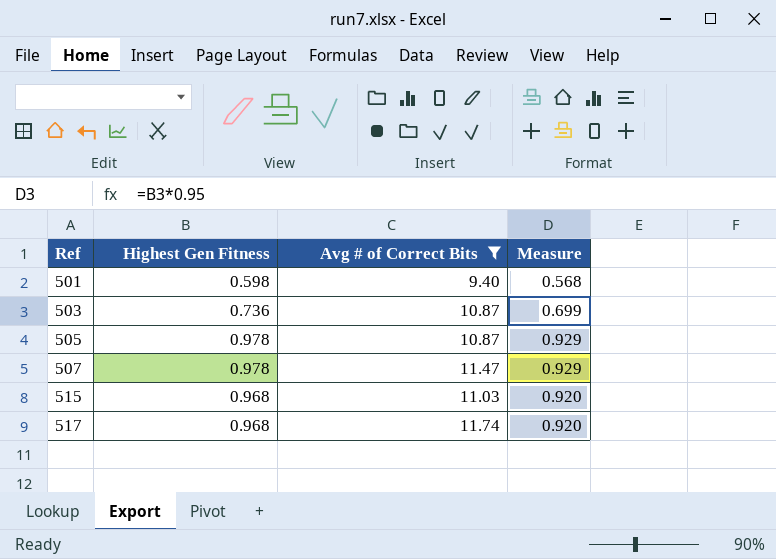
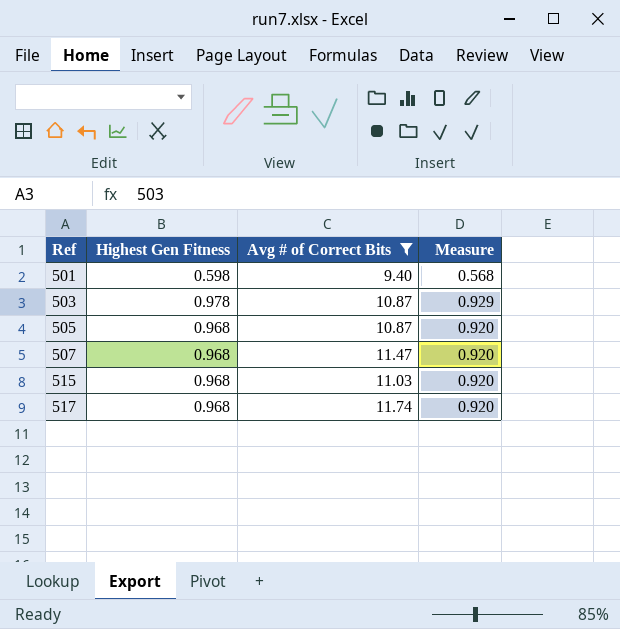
503 | Highest Gen Fitness: 0.736 -> 0.978
503 | Measure: 0.699 -> 0.929
505 | Highest Gen Fitness: 0.978 -> 0.968
505 | Measure: 0.929 -> 0.920
507 | Highest Gen Fitness: 0.978 -> 0.968
507 | Measure: 0.929 -> 0.920

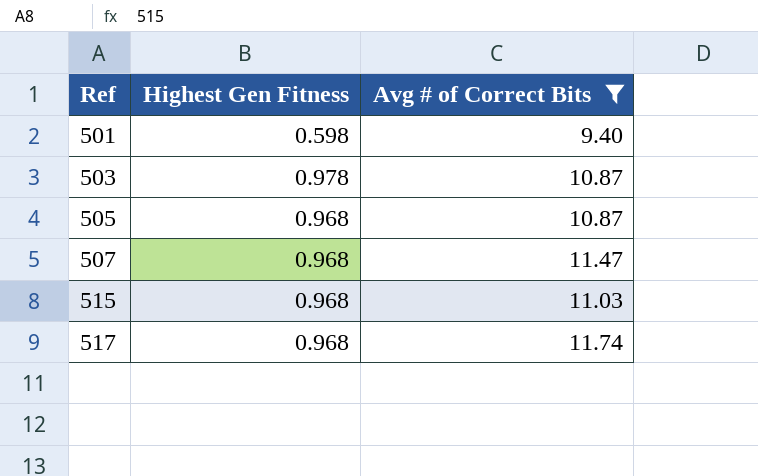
column Measure | formula: [Highest Gen Fitness] * 0.95 -> none

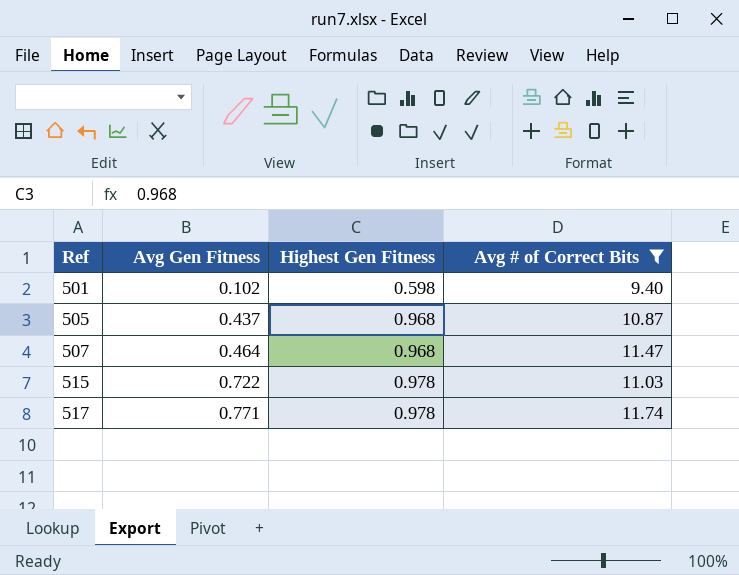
column Avg Gen Fitness | position: none -> 2
row 503: 0.978 | 10.87 -> none
515 | Highest Gen Fitness: 0.968 -> 0.978
517 | Highest Gen Fitness: 0.968 -> 0.978

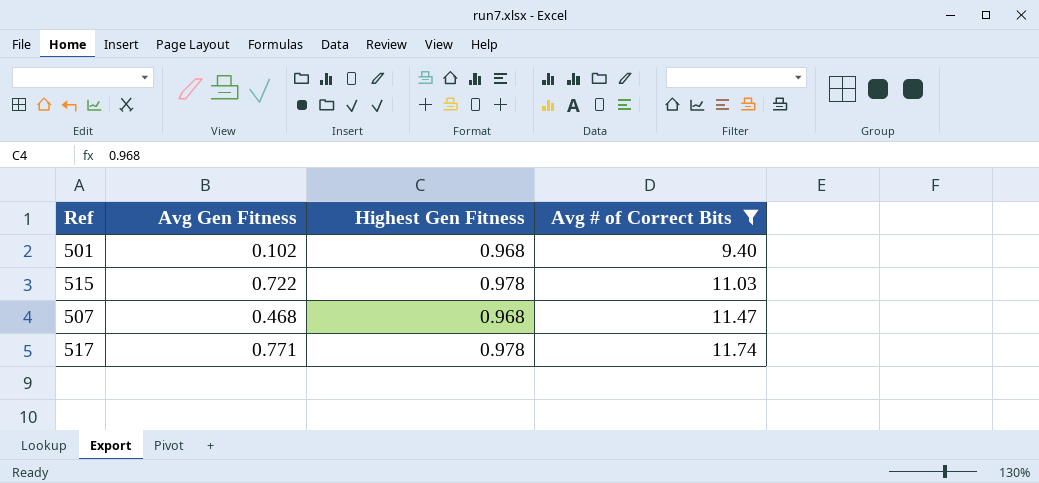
row order: Ref ascending -> Avg # of Correct Bits ascending
row 505: 0.437 | 0.968 | 10.87 -> none
501 | Highest Gen Fitness: 0.598 -> 0.968
507 | Avg Gen Fitness: 0.464 -> 0.468

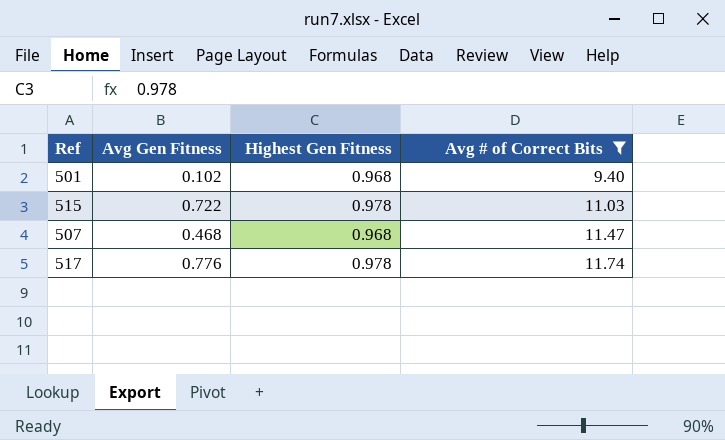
517 | Avg Gen Fitness: 0.771 -> 0.776

